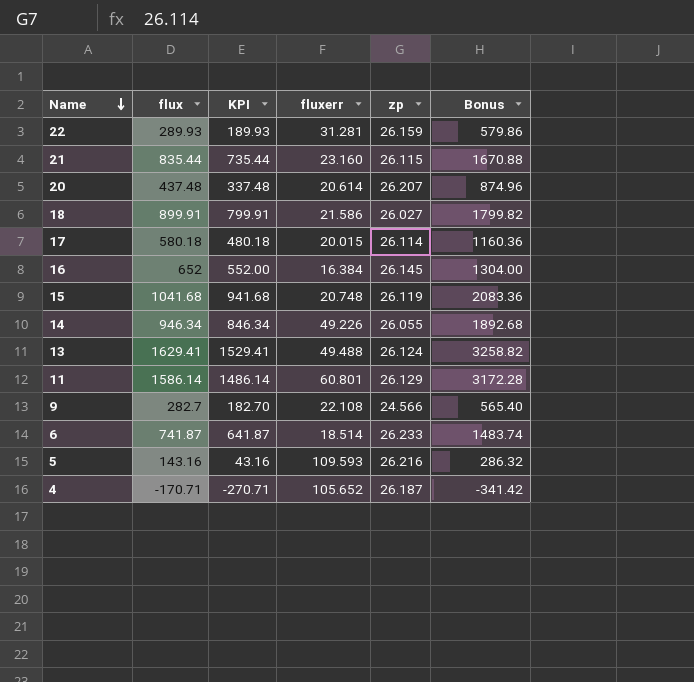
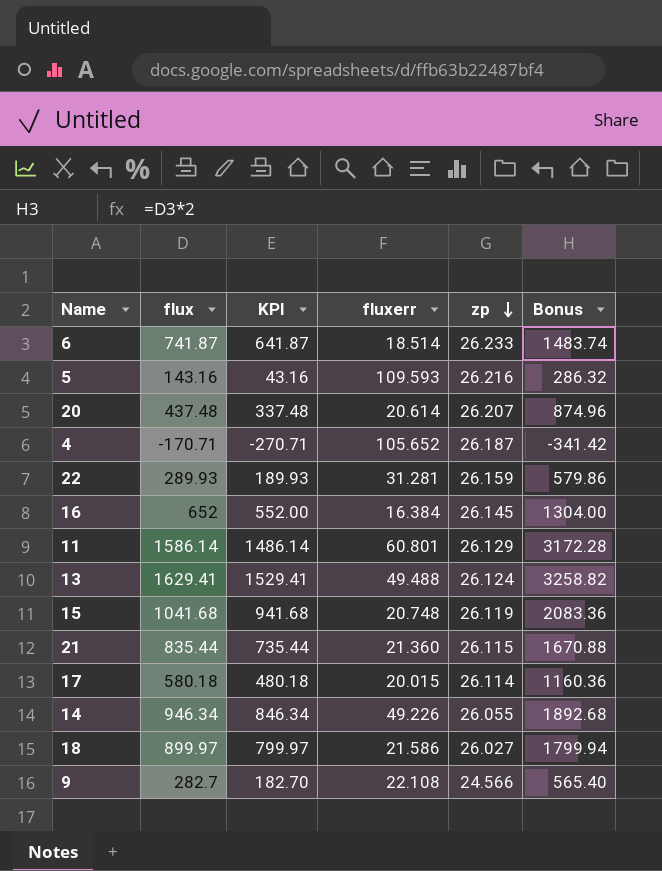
row order: Name descending -> zp descending
21 | fluxerr: 23.160 -> 21.360
18 | flux: 899.91 -> 899.97
18 | KPI: 799.91 -> 799.97
18 | Bonus: 1799.82 -> 1799.94

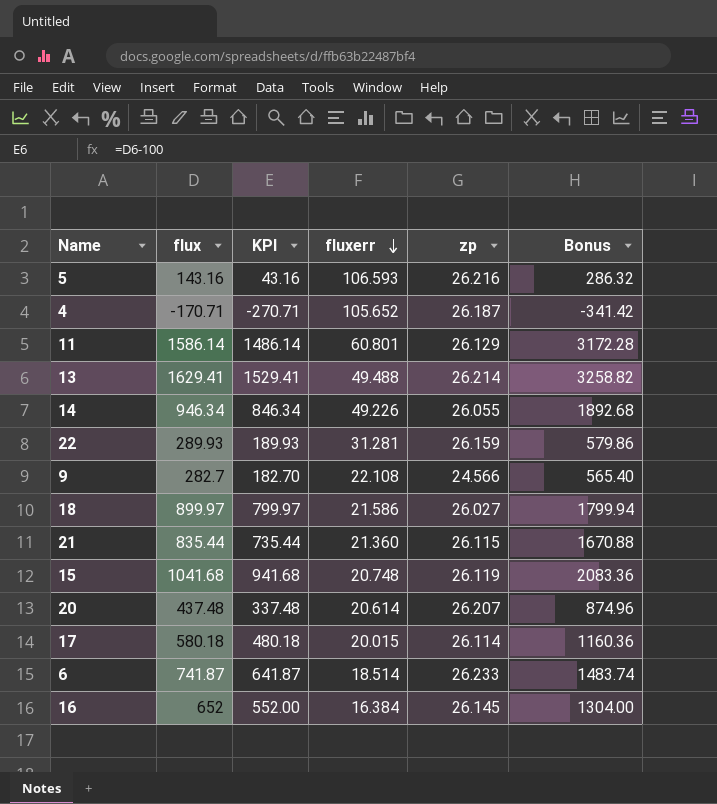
row order: zp descending -> fluxerr descending
5 | fluxerr: 109.593 -> 106.593
13 | zp: 26.124 -> 26.214

